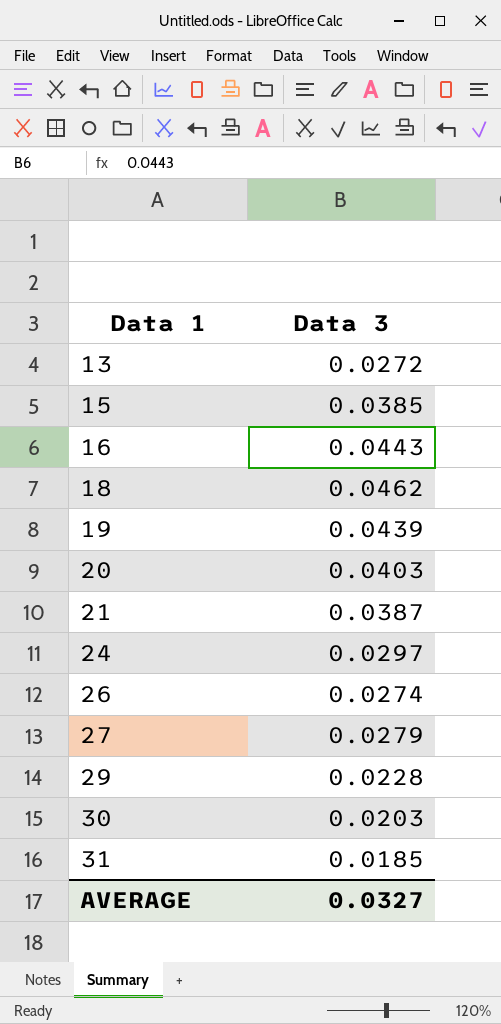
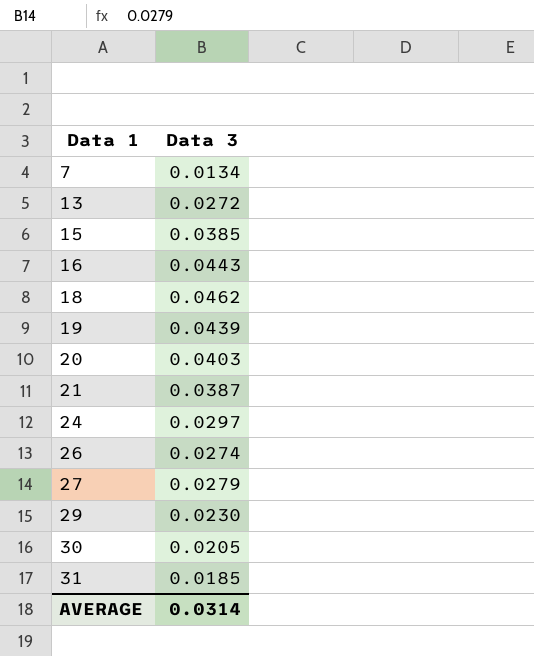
row 7: none -> 0.0134
29 | Data 3: 0.0228 -> 0.0230
30 | Data 3: 0.0203 -> 0.0205
AVERAGE | Data 3: 0.0327 -> 0.0314

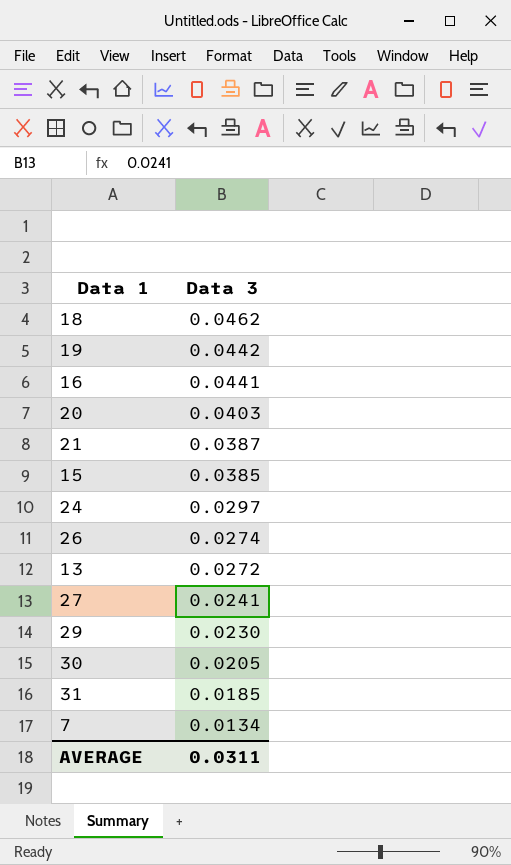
row order: Data 1 ascending -> Data 3 descending
19 | Data 3: 0.0439 -> 0.0442
16 | Data 3: 0.0443 -> 0.0441
27 | Data 3: 0.0279 -> 0.0241
AVERAGE | Data 3: 0.0314 -> 0.0311

